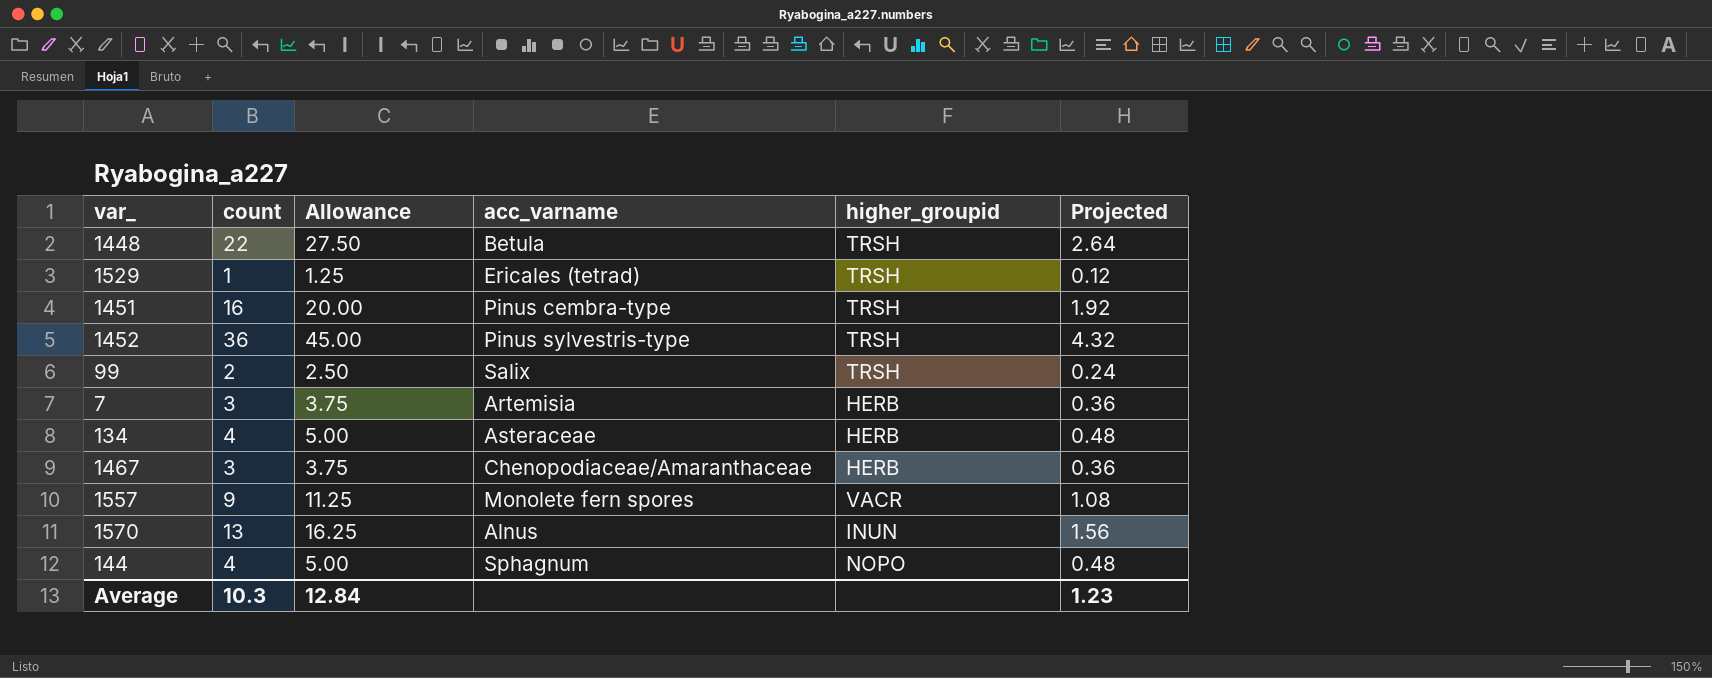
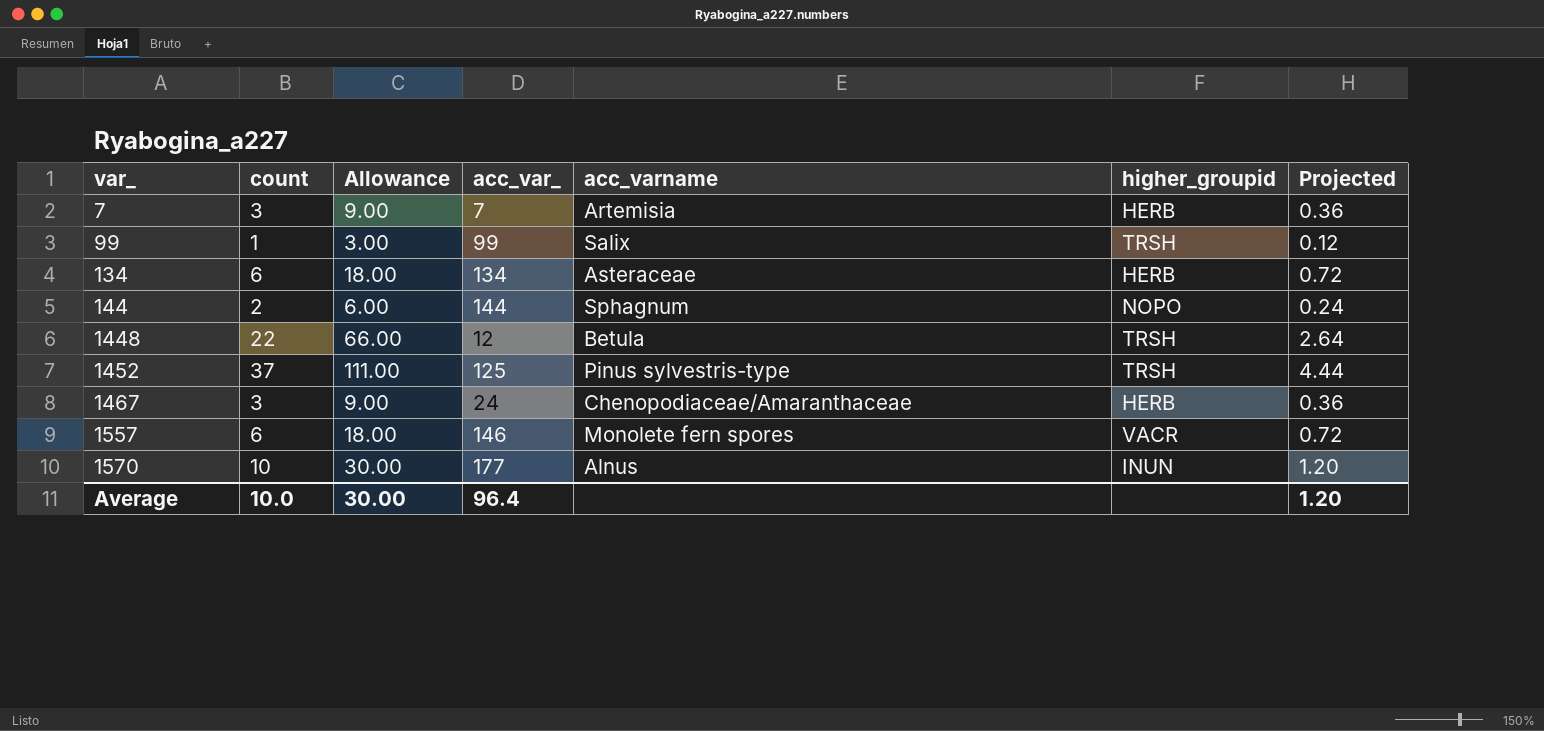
row order: none -> var_ ascending
column Allowance | formula: [count] * 1.25 -> [count] * 3
column acc_var_ | position: none -> 4
row 1529: 1 | 1.25 | Ericales (tetrad) | TRSH | 0.12 -> none
row 1451: 16 | 20.00 | Pinus cembra-type | TRSH | 1.92 -> none
99 | count: 2 -> 1
99 | Projected: 0.24 -> 0.12
134 | count: 4 -> 6
134 | Projected: 0.48 -> 0.72
144 | count: 4 -> 2
144 | Projected: 0.48 -> 0.24
1452 | count: 36 -> 37
1452 | Projected: 4.32 -> 4.44
1557 | count: 9 -> 6
1557 | Projected: 1.08 -> 0.72
1570 | count: 13 -> 10
1570 | Projected: 1.56 -> 1.20
Average | count: 10.3 -> 10.0
Average | Allowance: 12.84 -> 30.00
Average | Projected: 1.23 -> 1.20

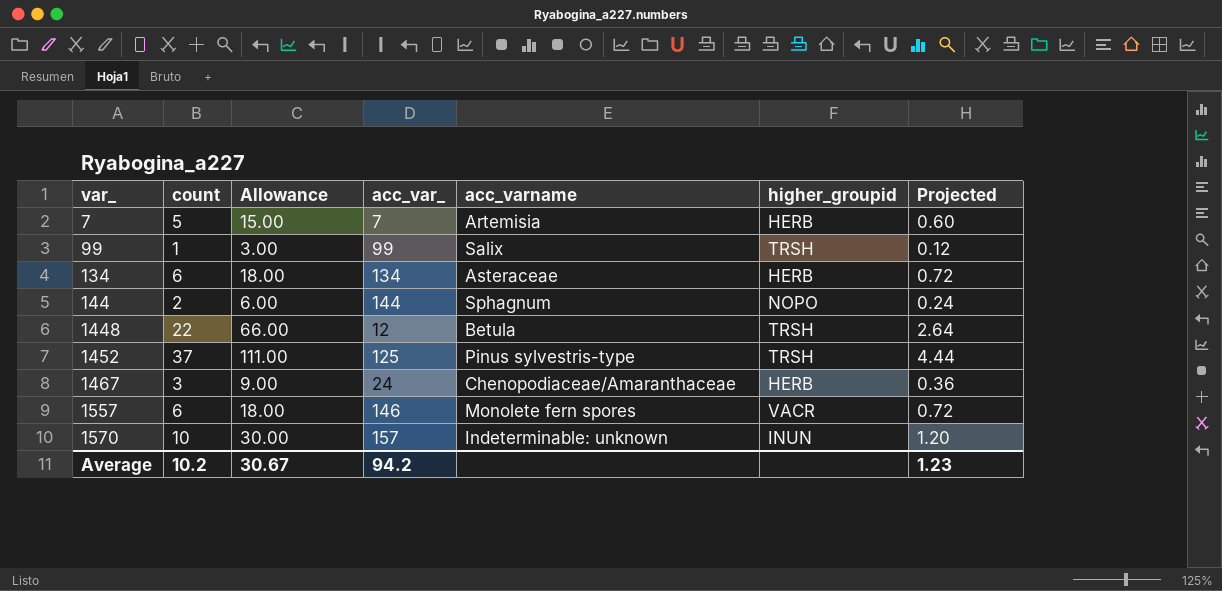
7 | count: 3 -> 5
7 | Allowance: 9.00 -> 15.00
7 | Projected: 0.36 -> 0.60
1570 | acc_var_: 177 -> 157
1570 | acc_varname: Alnus -> Indeterminable: unknown
Average | count: 10.0 -> 10.2
Average | Allowance: 30.00 -> 30.67
Average | acc_var_: 96.4 -> 94.2
Average | Projected: 1.20 -> 1.23

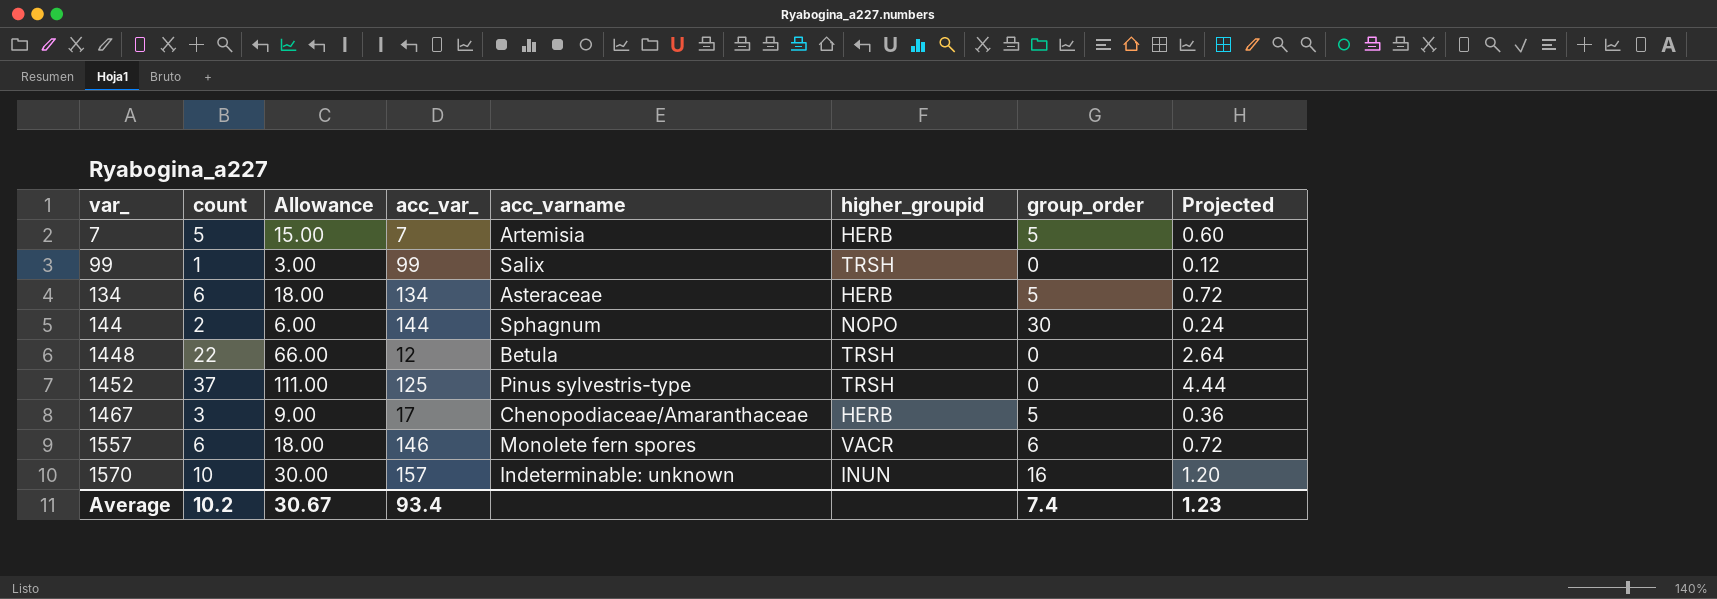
column group_order | position: none -> 7
1467 | acc_var_: 24 -> 17
Average | acc_var_: 94.2 -> 93.4

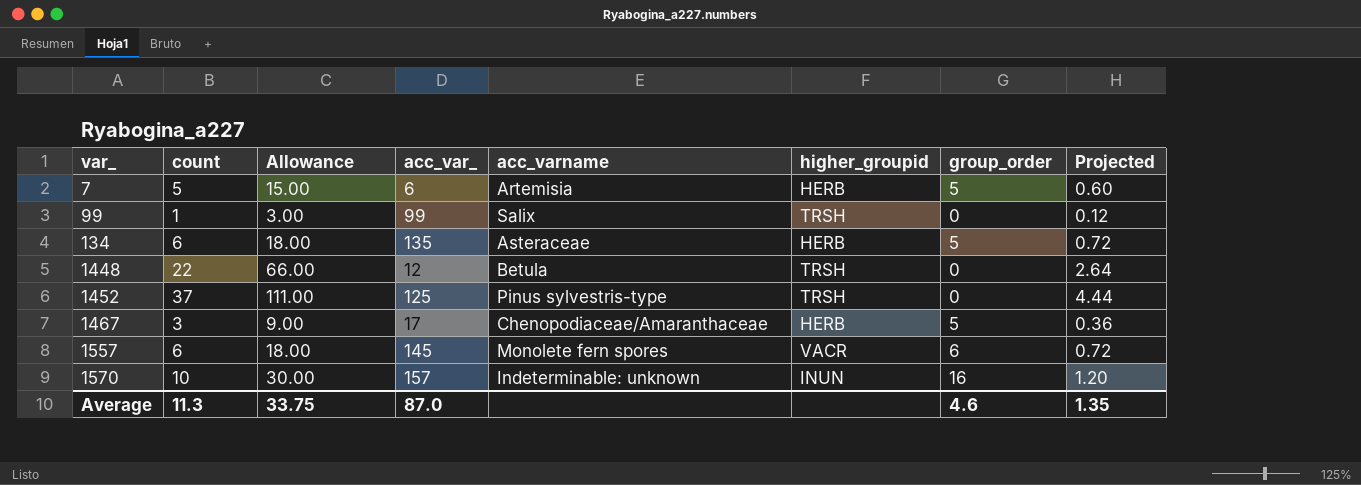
row 144: 2 | 6.00 | 144 | Sphagnum | NOPO | 30 | 0.24 -> none
7 | acc_var_: 7 -> 6
134 | acc_var_: 134 -> 135
1557 | acc_var_: 146 -> 145
Average | count: 10.2 -> 11.3
Average | Allowance: 30.67 -> 33.75
Average | acc_var_: 93.4 -> 87.0
Average | group_order: 7.4 -> 4.6
Average | Projected: 1.23 -> 1.35

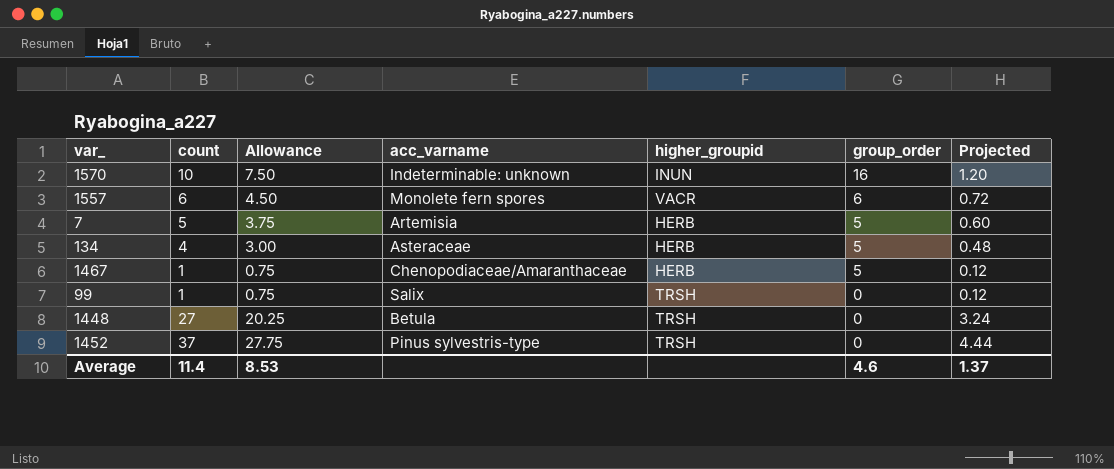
row order: var_ ascending -> group_order descending
column acc_var_ | position: 4 -> none
column Allowance | formula: [count] * 3 -> [count] * 0.75
134 | count: 6 -> 4
134 | Projected: 0.72 -> 0.48
1467 | count: 3 -> 1
1467 | Projected: 0.36 -> 0.12
1448 | count: 22 -> 27
1448 | Projected: 2.64 -> 3.24
Average | count: 11.3 -> 11.4
Average | Allowance: 33.75 -> 8.53
Average | Projected: 1.35 -> 1.37

